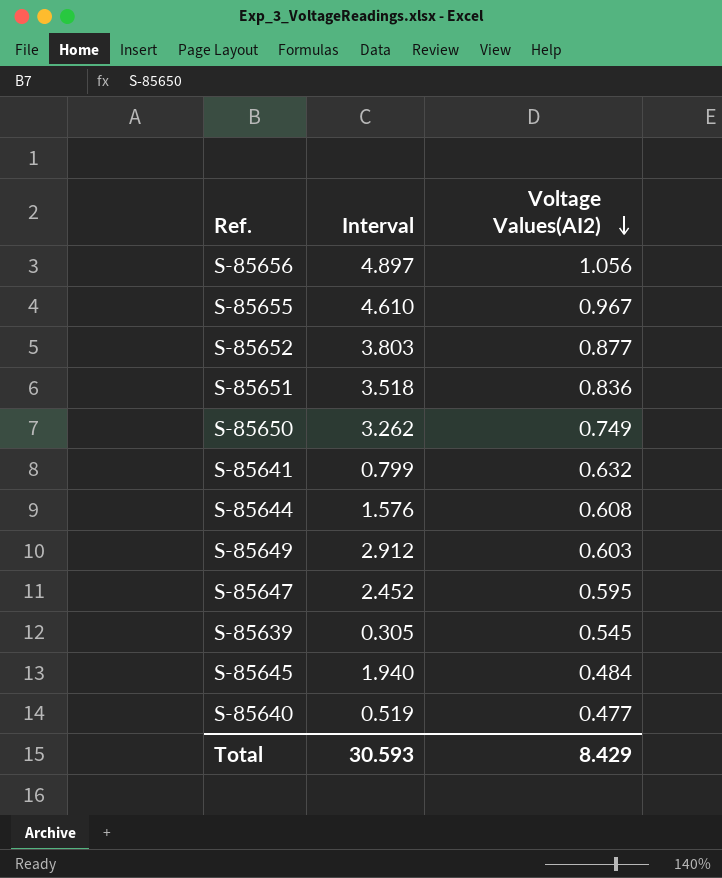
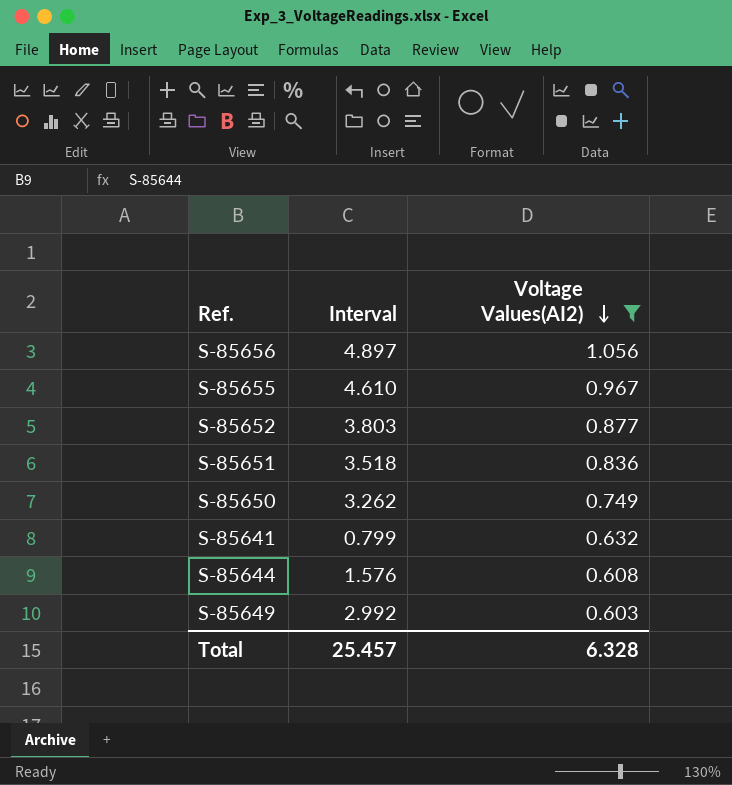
filter: none -> Voltage Values(AI2) >= 0.603
S-85649 | Interval: 2.912 -> 2.992
Total | Interval: 30.593 -> 25.457
Total | Voltage Values(AI2): 8.429 -> 6.328

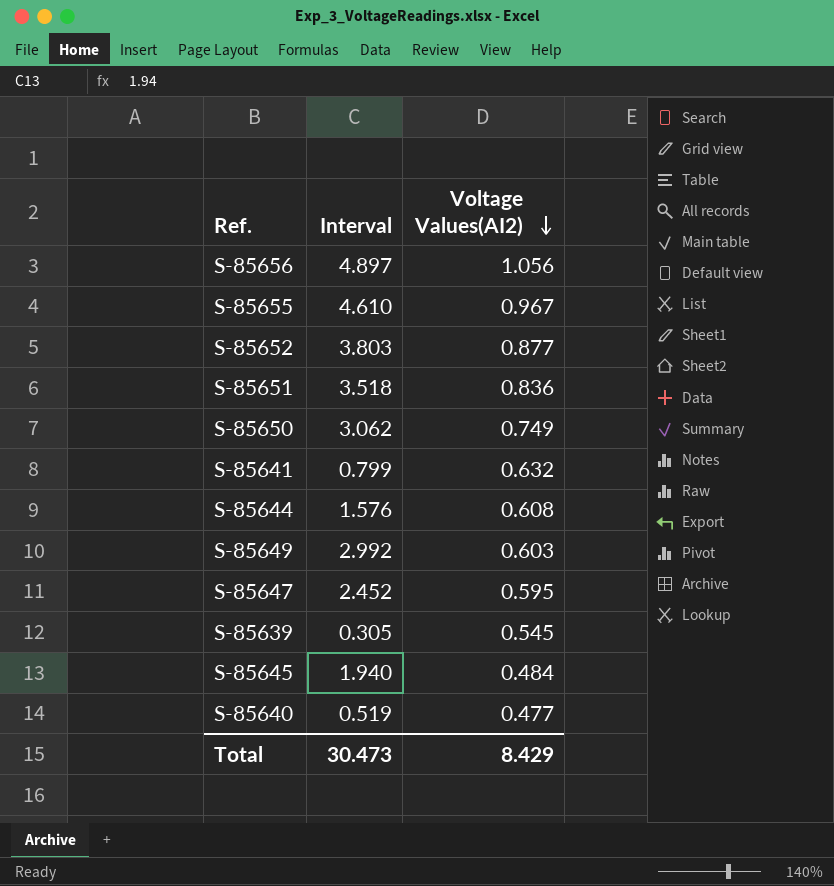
filter: Voltage Values(AI2) >= 0.603 -> none
S-85650 | Interval: 3.262 -> 3.062
Total | Interval: 25.457 -> 30.473
Total | Voltage Values(AI2): 6.328 -> 8.429

